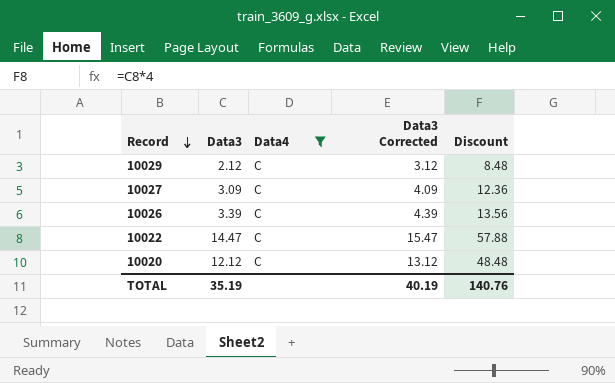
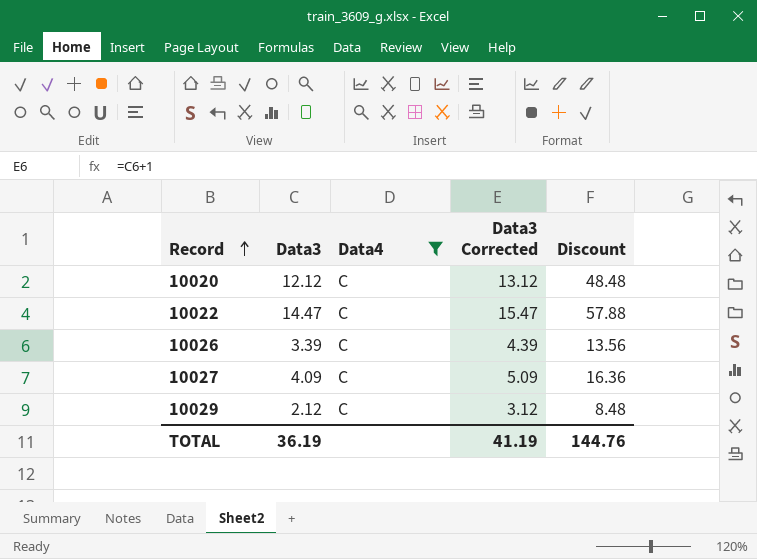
row order: Record descending -> Record ascending
10027 | Data3: 3.09 -> 4.09
10027 | Data3 Corrected: 4.09 -> 5.09
10027 | Discount: 12.36 -> 16.36
TOTAL | Data3: 35.19 -> 36.19
TOTAL | Data3 Corrected: 40.19 -> 41.19
TOTAL | Discount: 140.76 -> 144.76

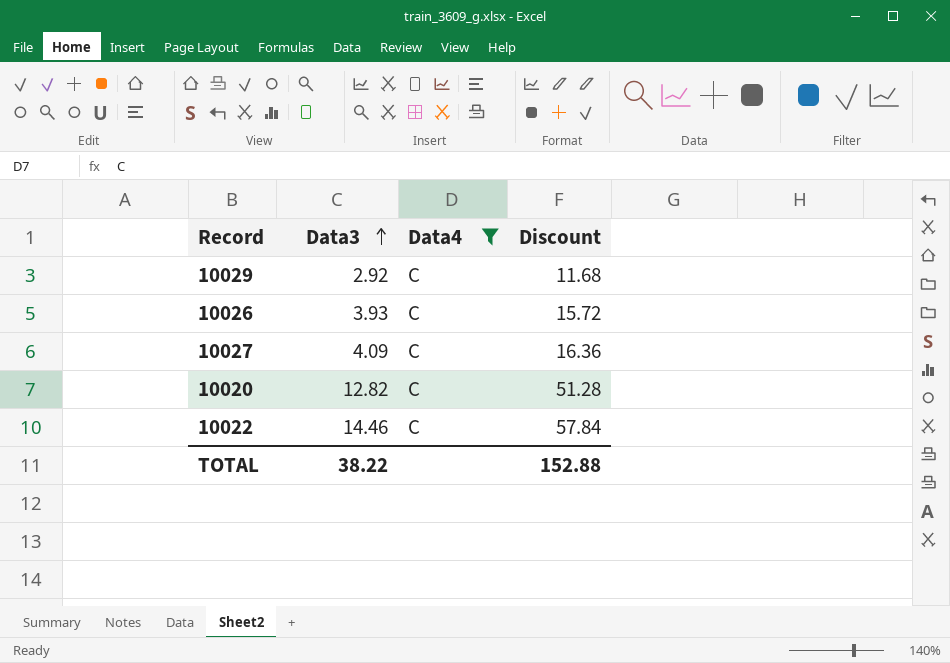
row order: Record ascending -> Data3 ascending
column Data3 Corrected | formula: [Data3] + 1 -> none
10029 | Data3: 2.12 -> 2.92
10029 | Discount: 8.48 -> 11.68
10026 | Data3: 3.39 -> 3.93
10026 | Discount: 13.56 -> 15.72
10020 | Data3: 12.12 -> 12.82
10020 | Discount: 48.48 -> 51.28
10022 | Data3: 14.47 -> 14.46
10022 | Discount: 57.88 -> 57.84
TOTAL | Data3: 36.19 -> 38.22
TOTAL | Discount: 144.76 -> 152.88

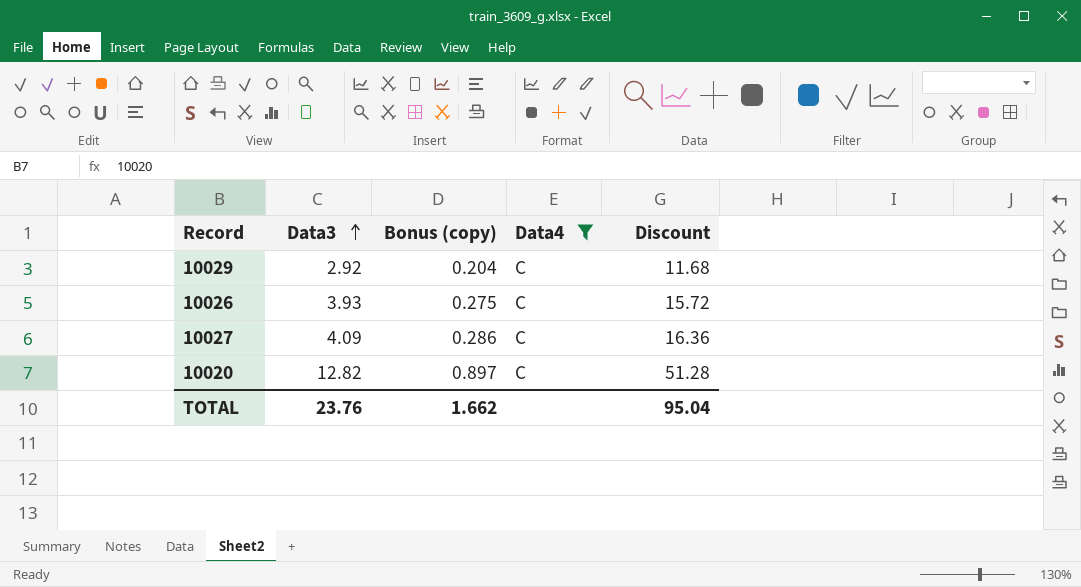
column Bonus (copy) | formula: none -> [Data3] * 0.07
row 10022: 14.46 | C | 57.84 -> none
TOTAL | Data3: 38.22 -> 23.76
TOTAL | Discount: 152.88 -> 95.04

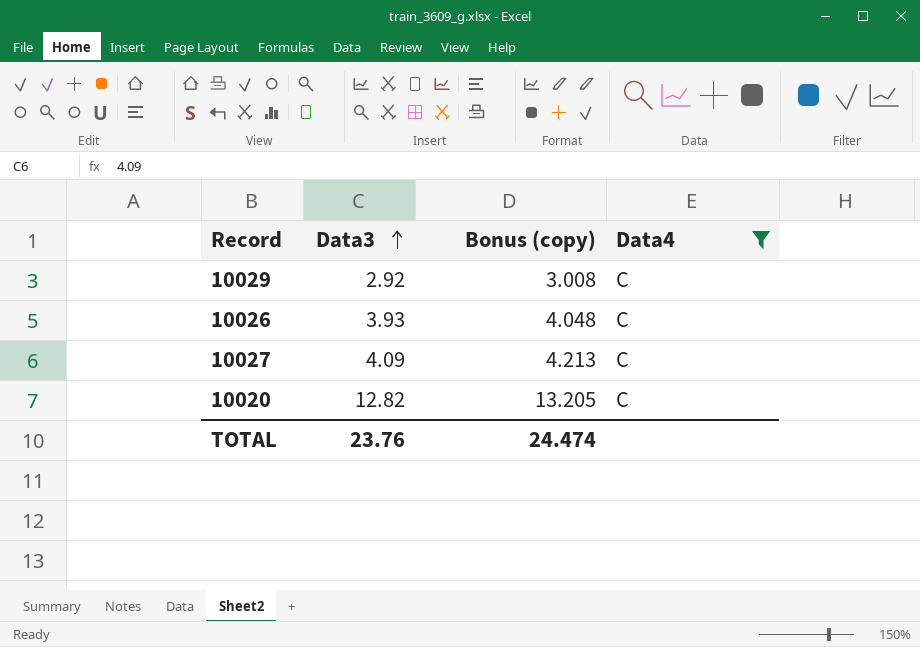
column Discount | formula: [Data3] * 4 -> none
column Bonus (copy) | formula: [Data3] * 0.07 -> [Data3] * 1.03
TOTAL | Bonus (copy): 1.662 -> 24.474

